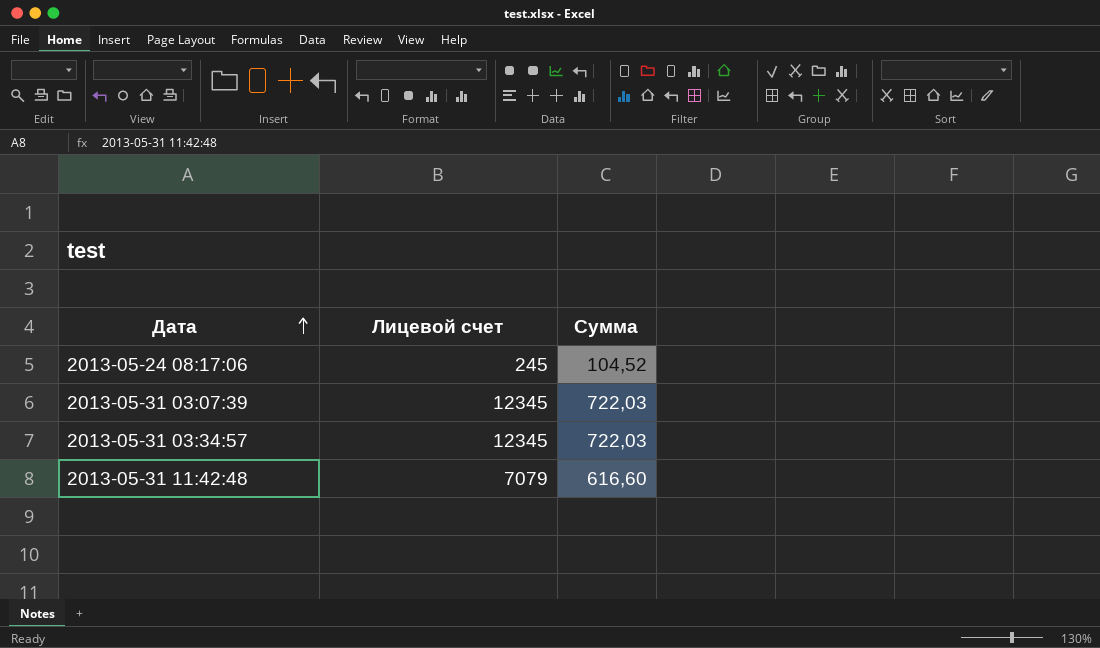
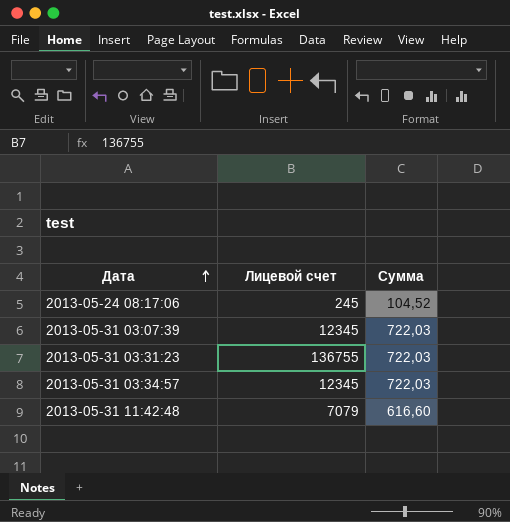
row 2013-05-31 03:31:23: none -> 136755 | 722,03

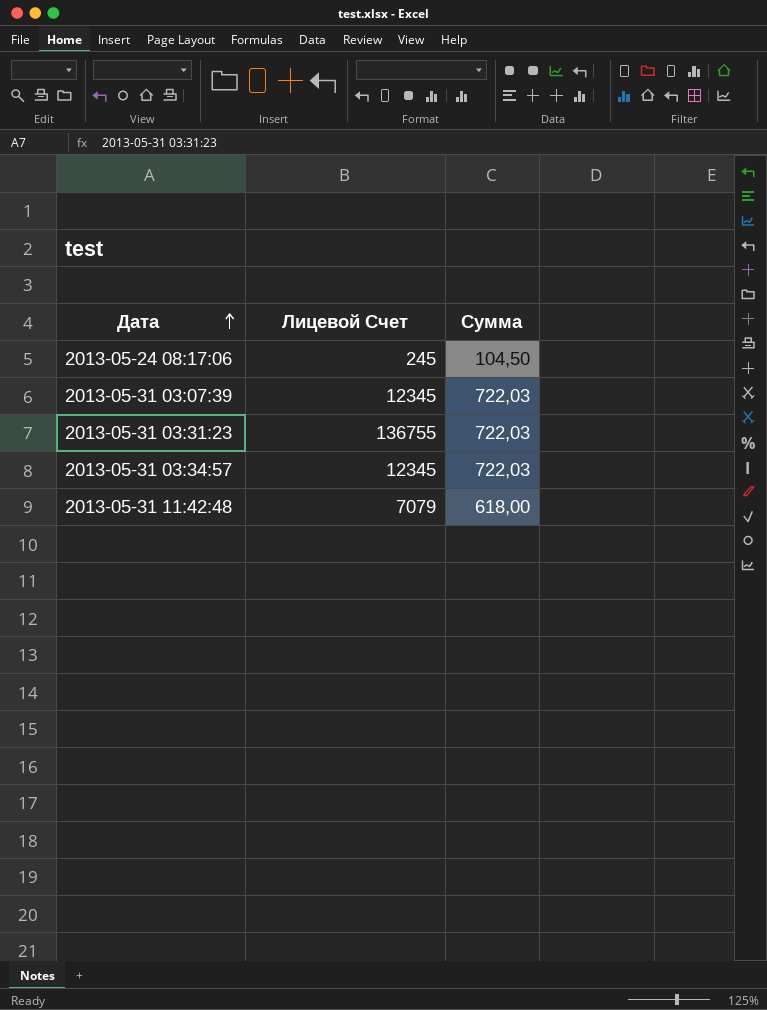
column name: Лицевой счет -> Лицевой Счет
2013-05-24 08:17:06 | Сумма: 104,52 -> 104,50
2013-05-31 11:42:48 | Сумма: 616,60 -> 618,00

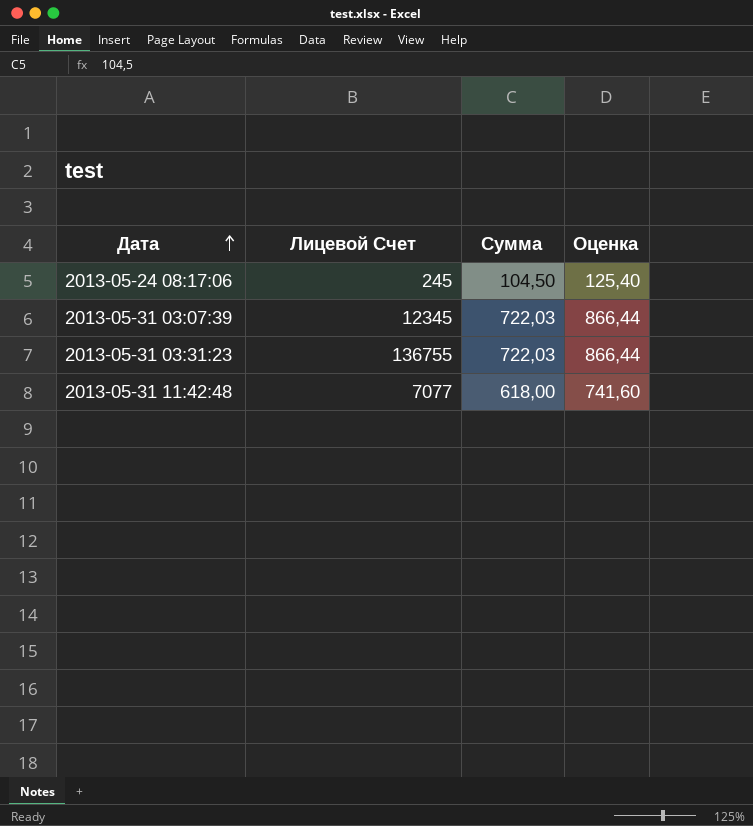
column Оценка | formula: none -> [Сумма] * 1,2
row 2013-05-31 03:34:57: 12345 | 722,03 -> none
2013-05-31 11:42:48 | Лицевой Счет: 7079 -> 7077

